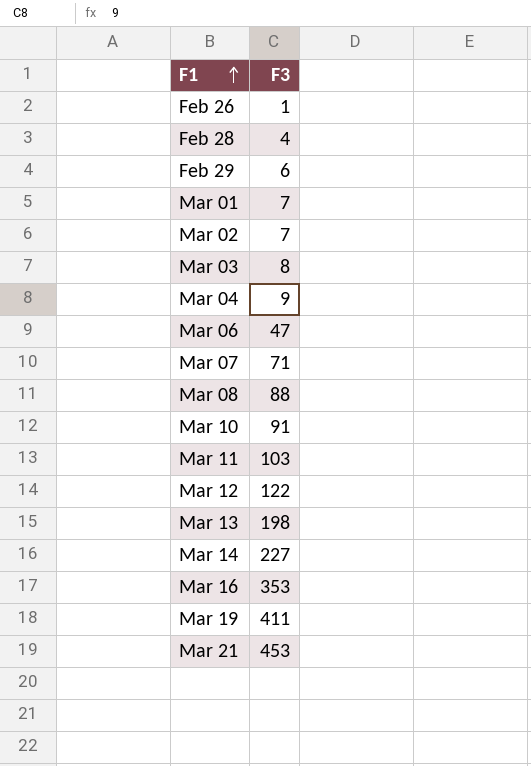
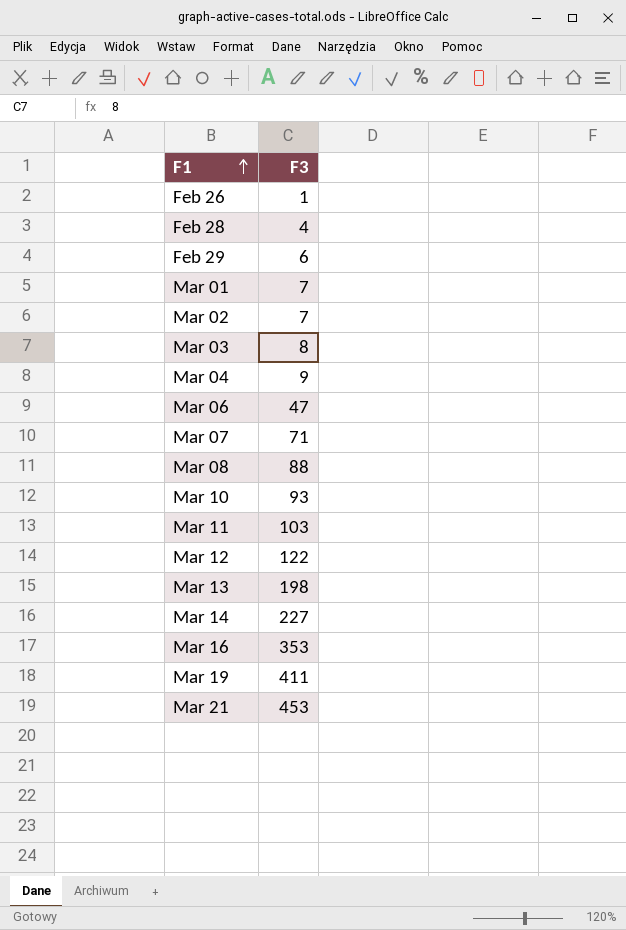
Mar 10 | F3: 91 -> 93

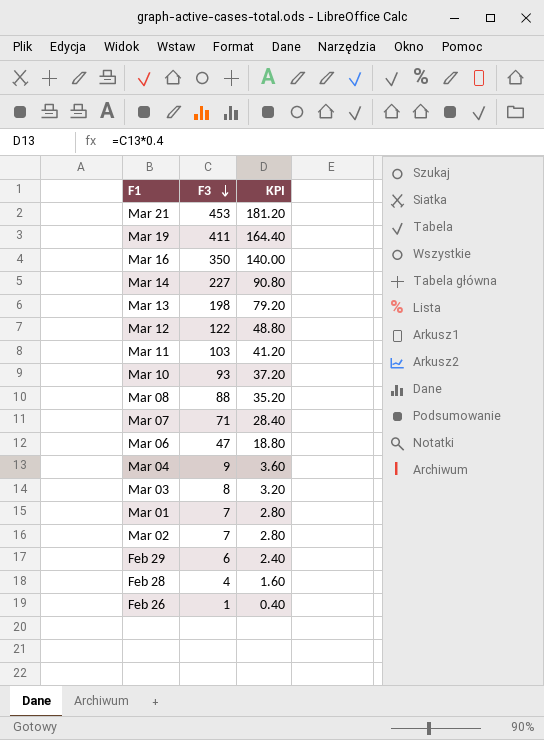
row order: F1 ascending -> F3 descending
column KPI | formula: none -> [F3] * 0.4
Mar 16 | F3: 353 -> 350

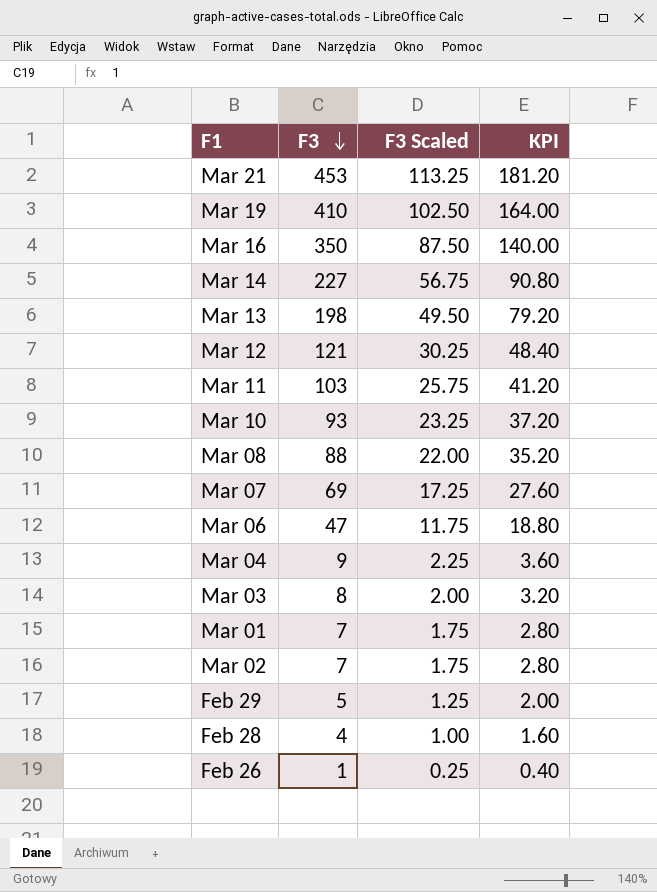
column F3 Scaled | formula: none -> [F3] * 0.25
Mar 19 | F3: 411 -> 410
Mar 19 | KPI: 164.40 -> 164.00
Mar 12 | F3: 122 -> 121
Mar 12 | KPI: 48.80 -> 48.40
Mar 07 | F3: 71 -> 69
Mar 07 | KPI: 28.40 -> 27.60
Feb 29 | F3: 6 -> 5
Feb 29 | KPI: 2.40 -> 2.00

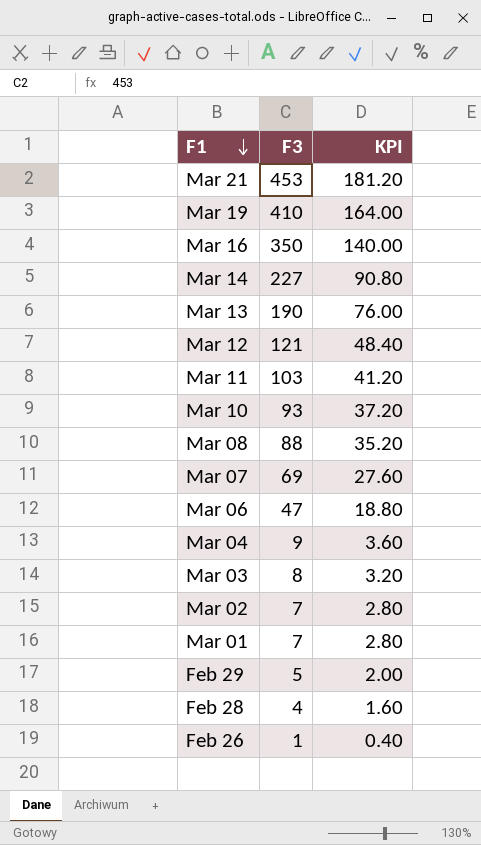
row order: F3 descending -> F1 descending
column F3 Scaled | formula: [F3] * 0.25 -> none
Mar 13 | F3: 198 -> 190
Mar 13 | KPI: 79.20 -> 76.00

